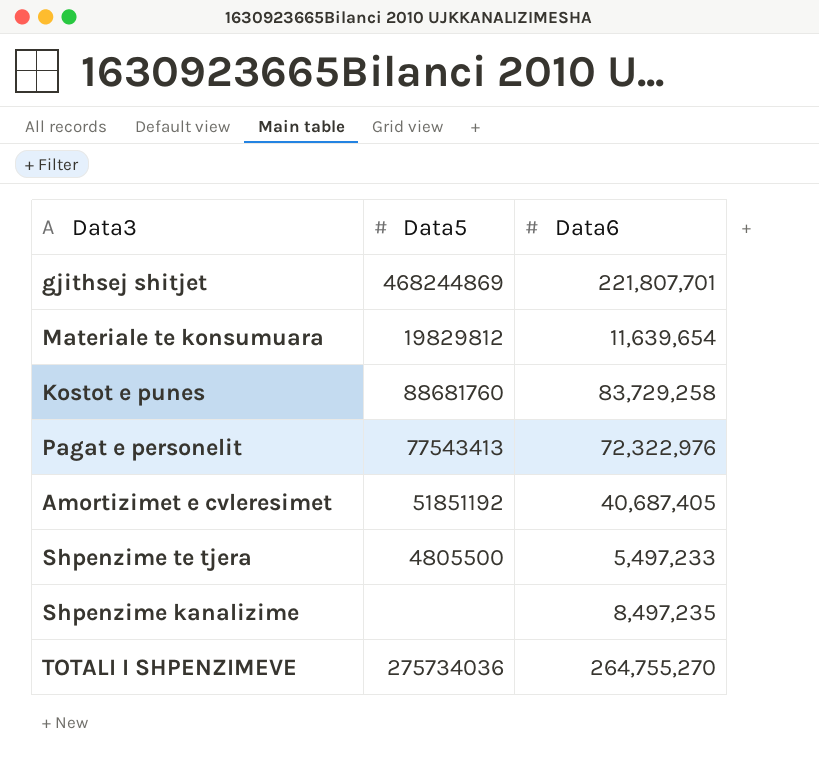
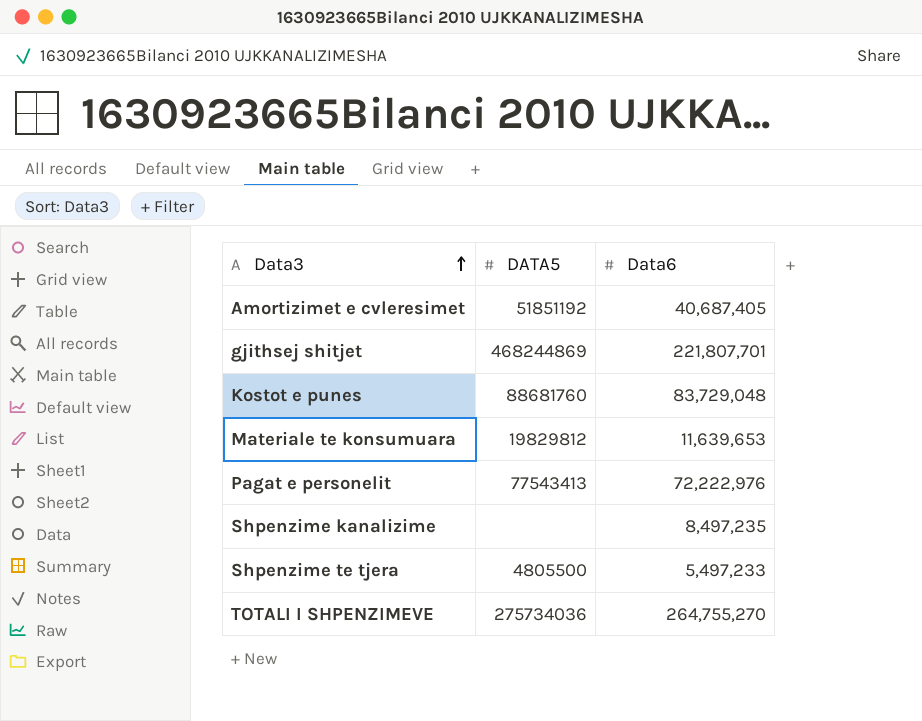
row order: none -> Data3 ascending
column name: Data5 -> DATA5
Kostot e punes | Data6: 83,729,258 -> 83,729,048
Materiale te konsumuara | Data6: 11,639,654 -> 11,639,653
Pagat e personelit | Data6: 72,322,976 -> 72,222,976

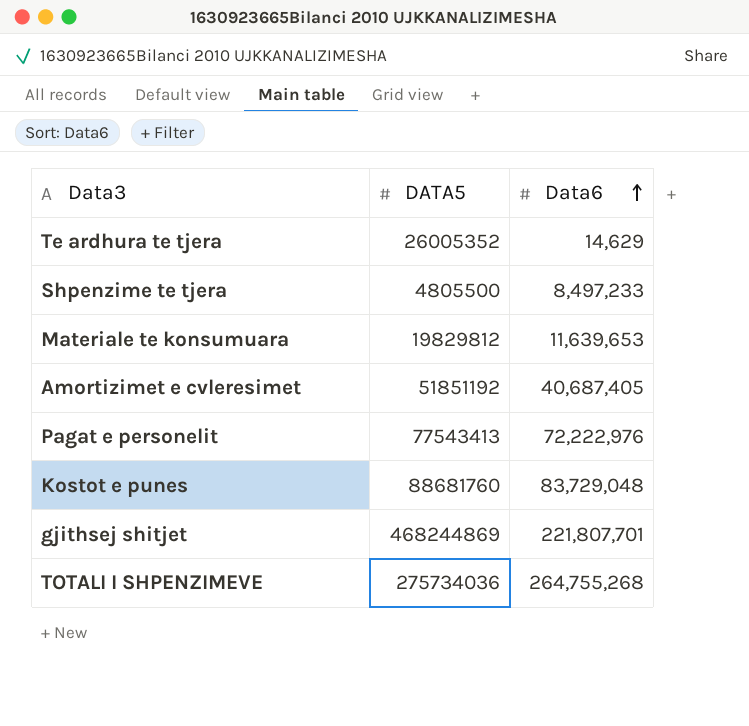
row order: Data3 ascending -> Data6 ascending
row Shpenzime kanalizime: none | 8,497,235 -> none
row Te ardhura te tjera: none -> 26005352 | 14,629
Shpenzime te tjera | Data6: 5,497,233 -> 8,497,233
TOTALI I SHPENZIMEVE | Data6: 264,755,270 -> 264,755,268

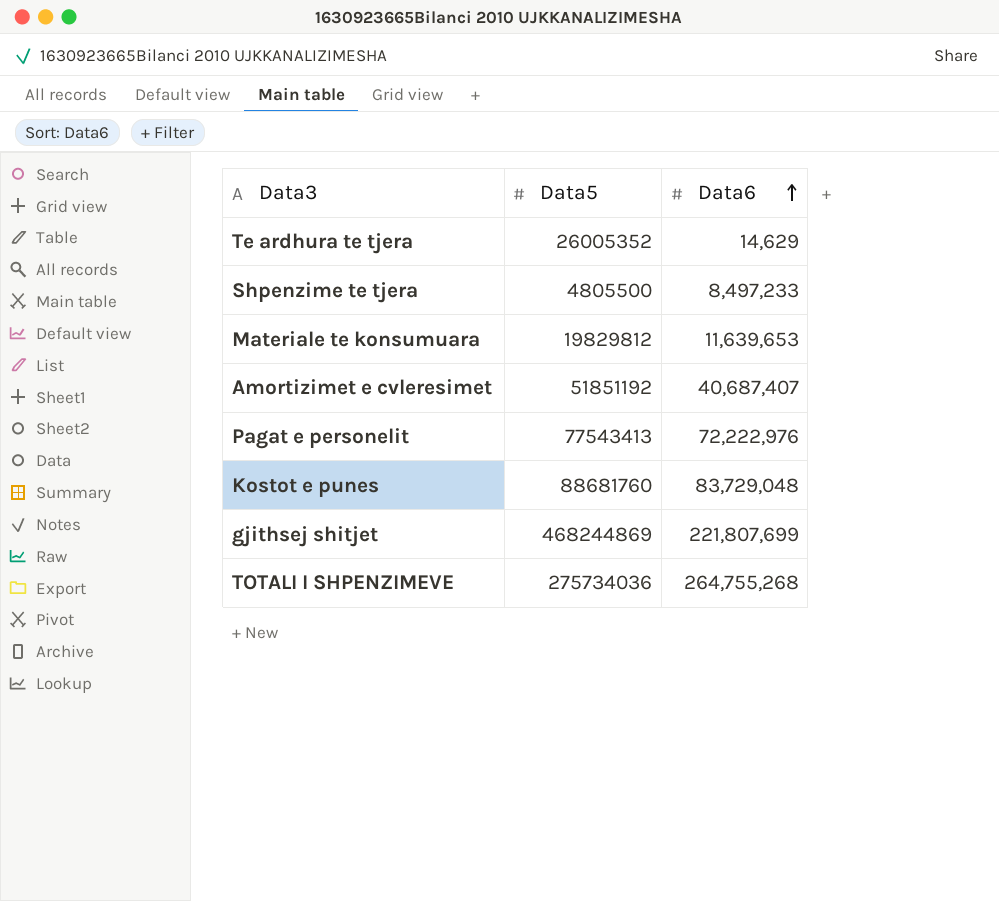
column name: DATA5 -> Data5
Amortizimet e cvleresimet | Data6: 40,687,405 -> 40,687,407
gjithsej shitjet | Data6: 221,807,701 -> 221,807,699

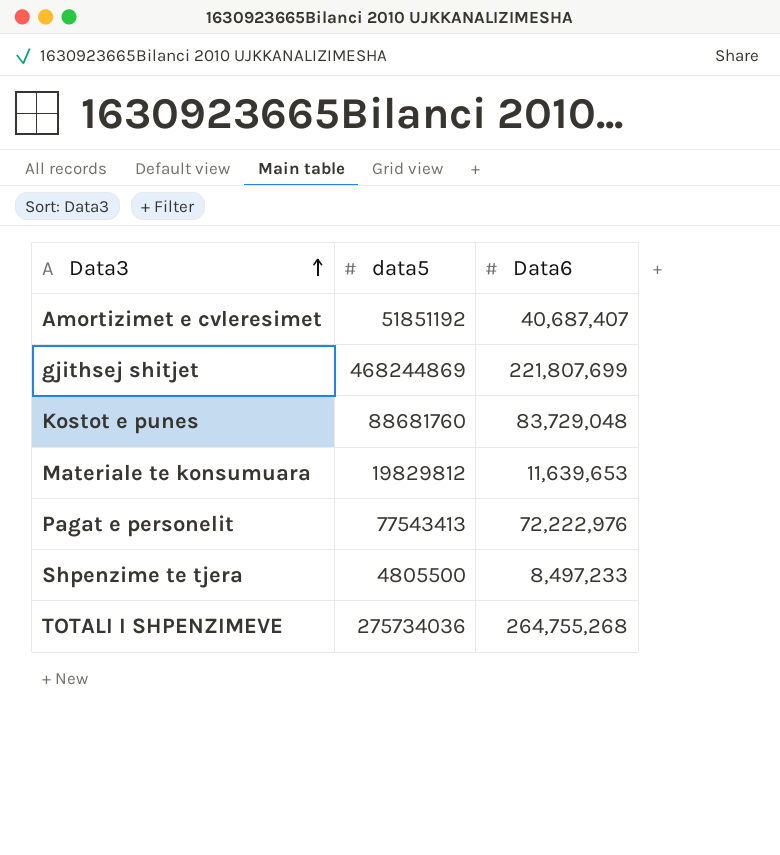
row order: Data6 ascending -> Data3 ascending
column name: Data5 -> data5
row Te ardhura te tjera: 26005352 | 14,629 -> none

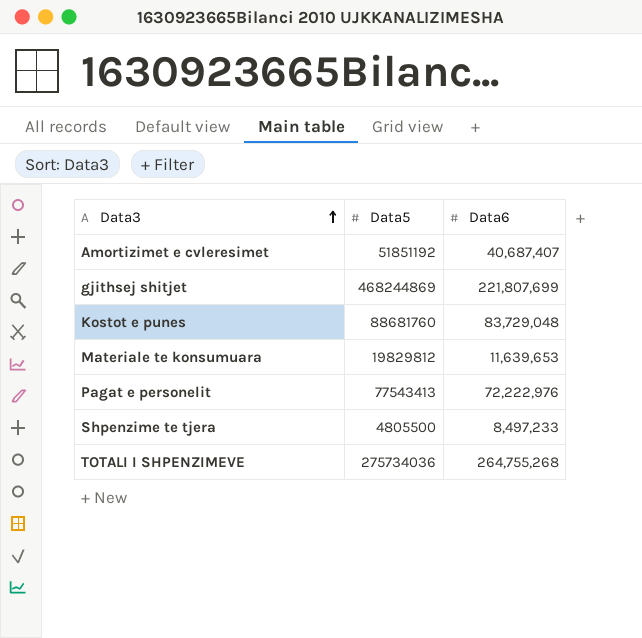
column name: data5 -> Data5

